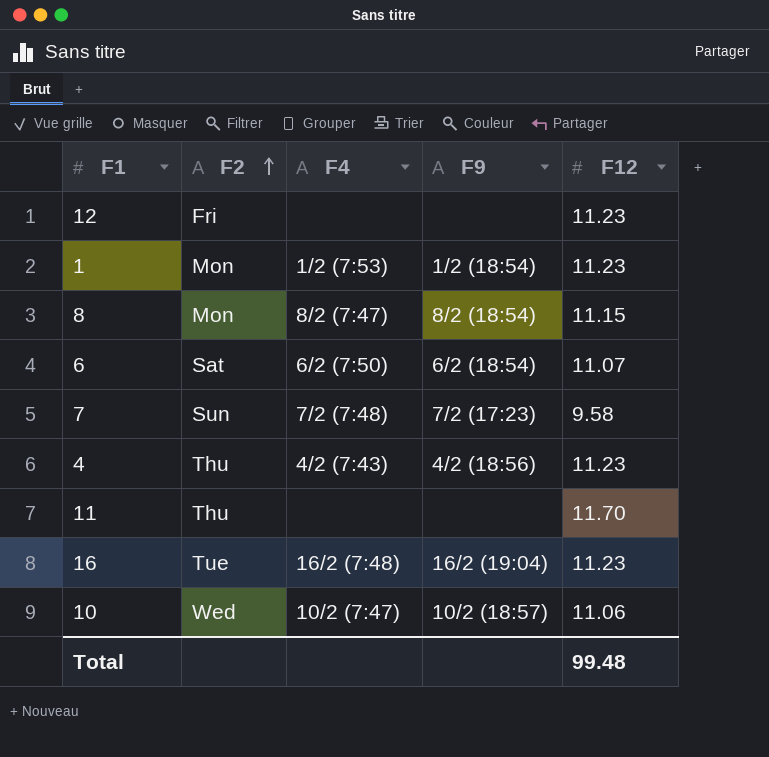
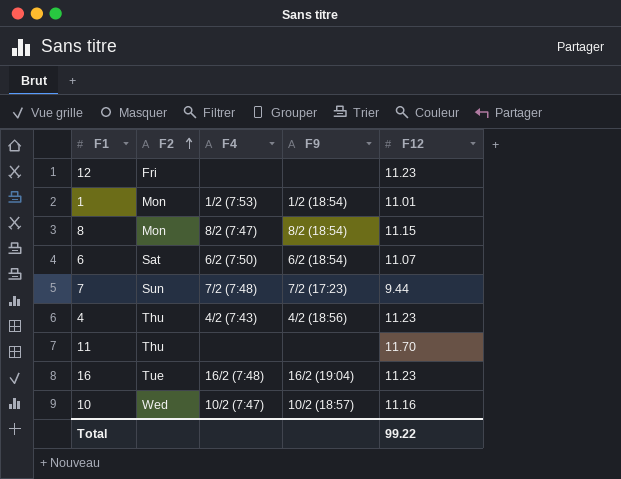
1 | F12: 11.23 -> 11.01
7 | F12: 9.58 -> 9.44
10 | F12: 11.06 -> 11.16
Total | F12: 99.48 -> 99.22

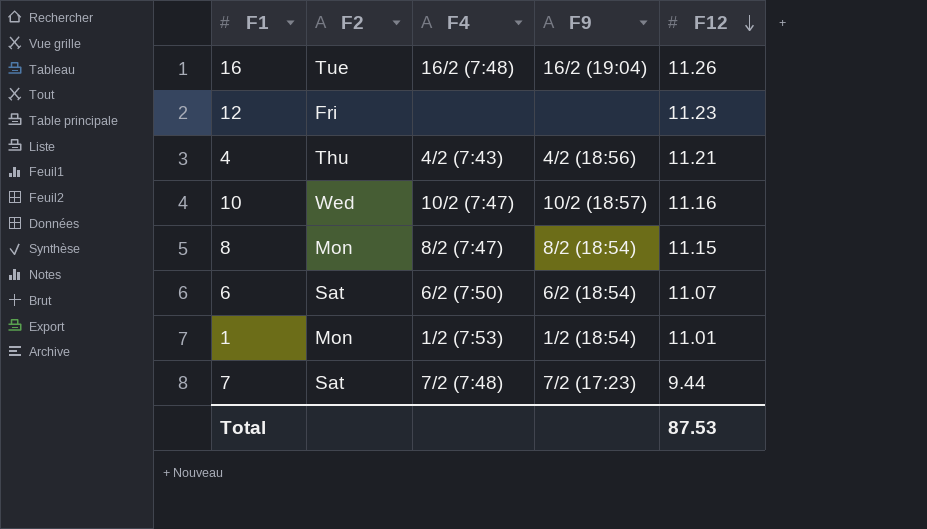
row order: F2 ascending -> F12 descending
row 11: Thu | none | none | 11.70 -> none
16 | F12: 11.23 -> 11.26
4 | F12: 11.23 -> 11.21
7 | F2: Sun -> Sat
Total | F12: 99.22 -> 87.53

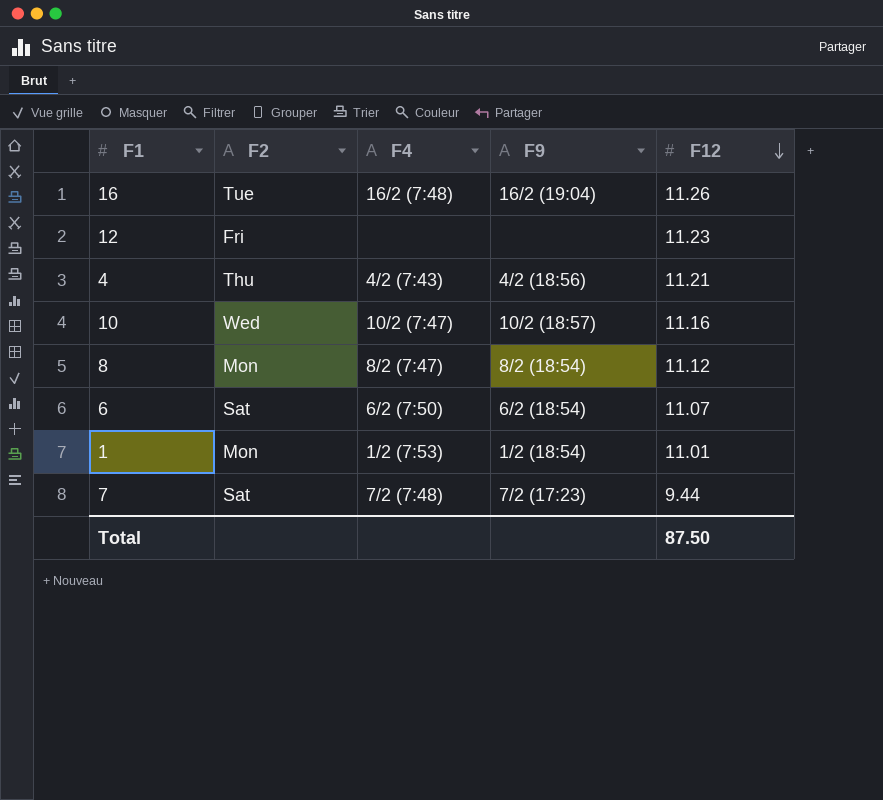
8 | F12: 11.15 -> 11.12
Total | F12: 87.53 -> 87.50

